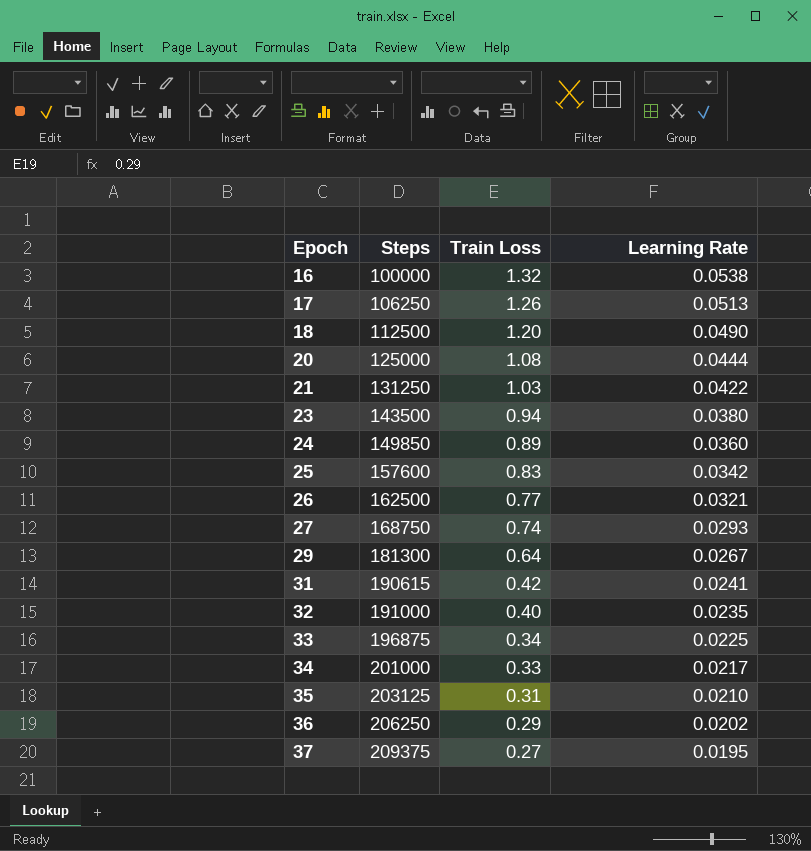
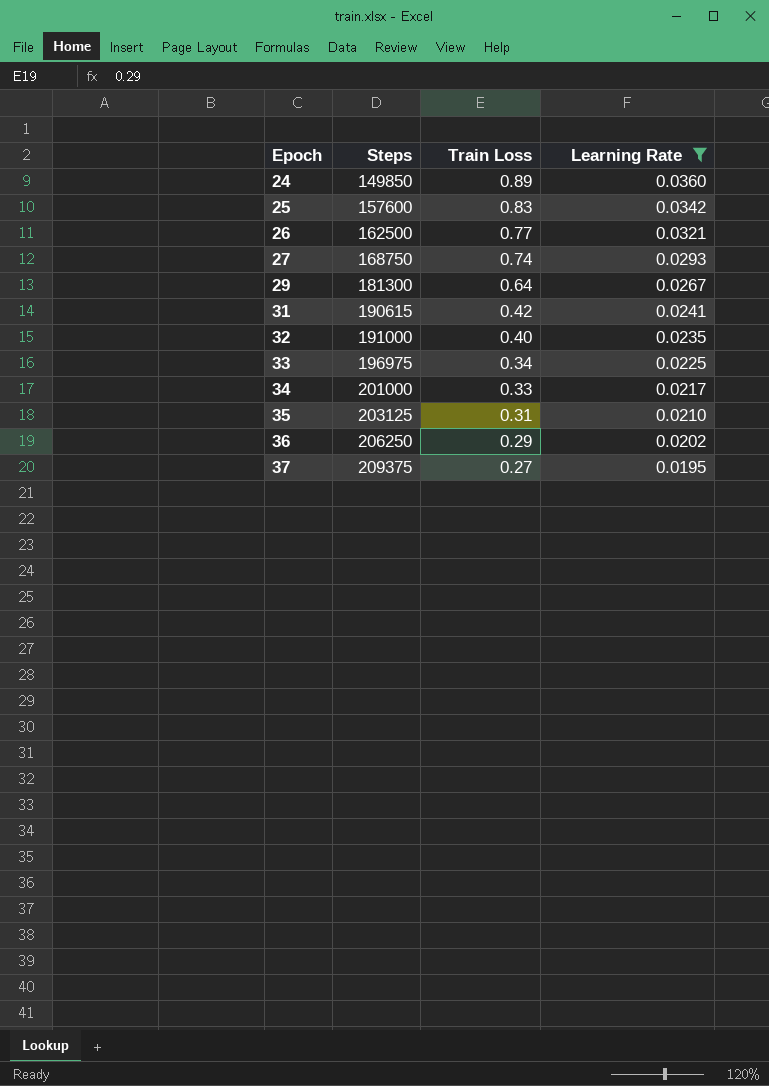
filter: none -> Learning Rate <= 0.0360
33 | Steps: 196875 -> 196975

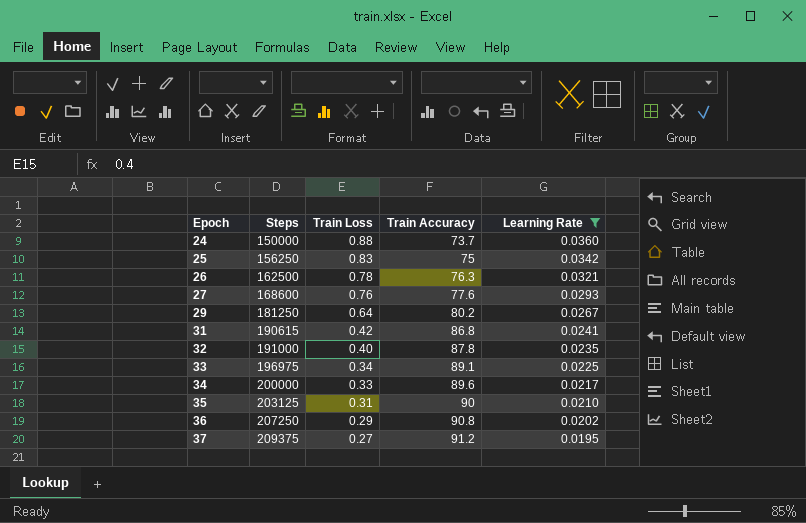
column Train Accuracy | position: none -> 4
24 | Steps: 149850 -> 150000
24 | Train Loss: 0.89 -> 0.88
25 | Steps: 157600 -> 156250
26 | Train Loss: 0.77 -> 0.78
27 | Steps: 168750 -> 168600
27 | Train Loss: 0.74 -> 0.76
29 | Steps: 181300 -> 181250
34 | Steps: 201000 -> 200000
36 | Steps: 206250 -> 207250

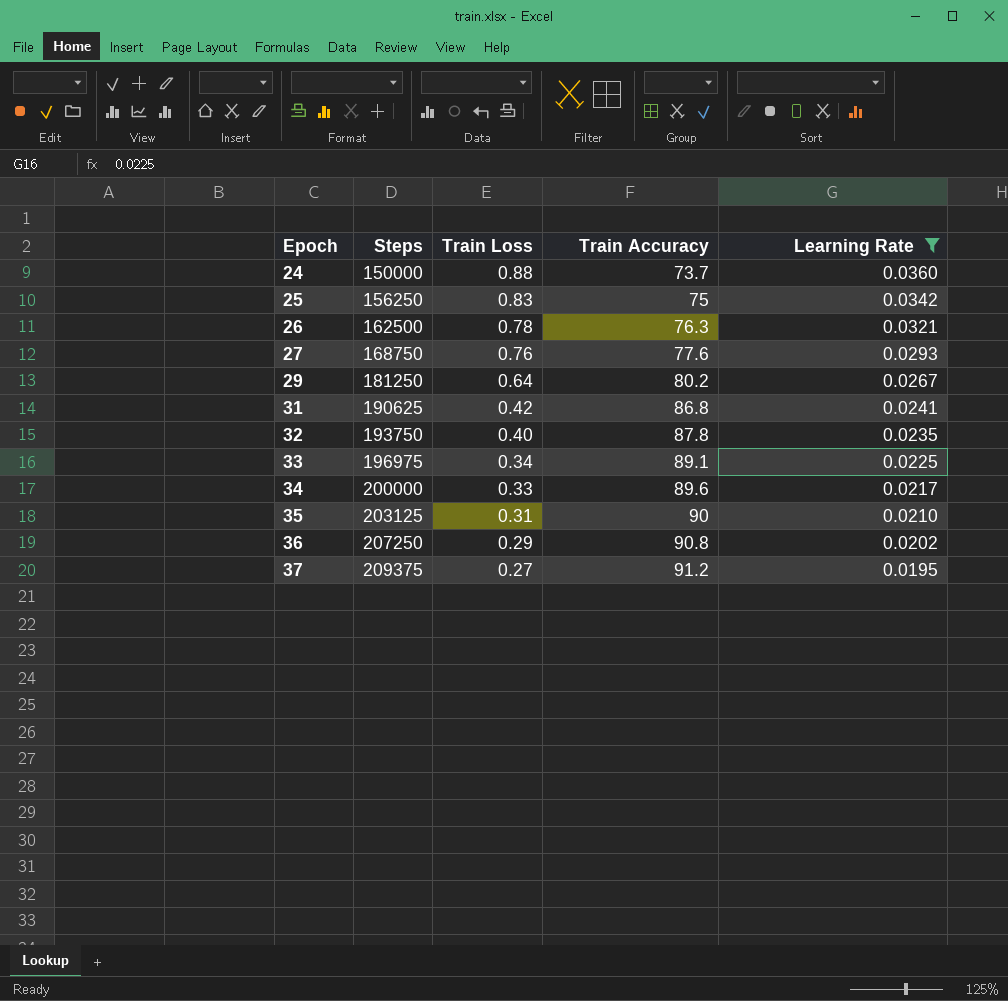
27 | Steps: 168600 -> 168750
31 | Steps: 190615 -> 190625
32 | Steps: 191000 -> 193750

